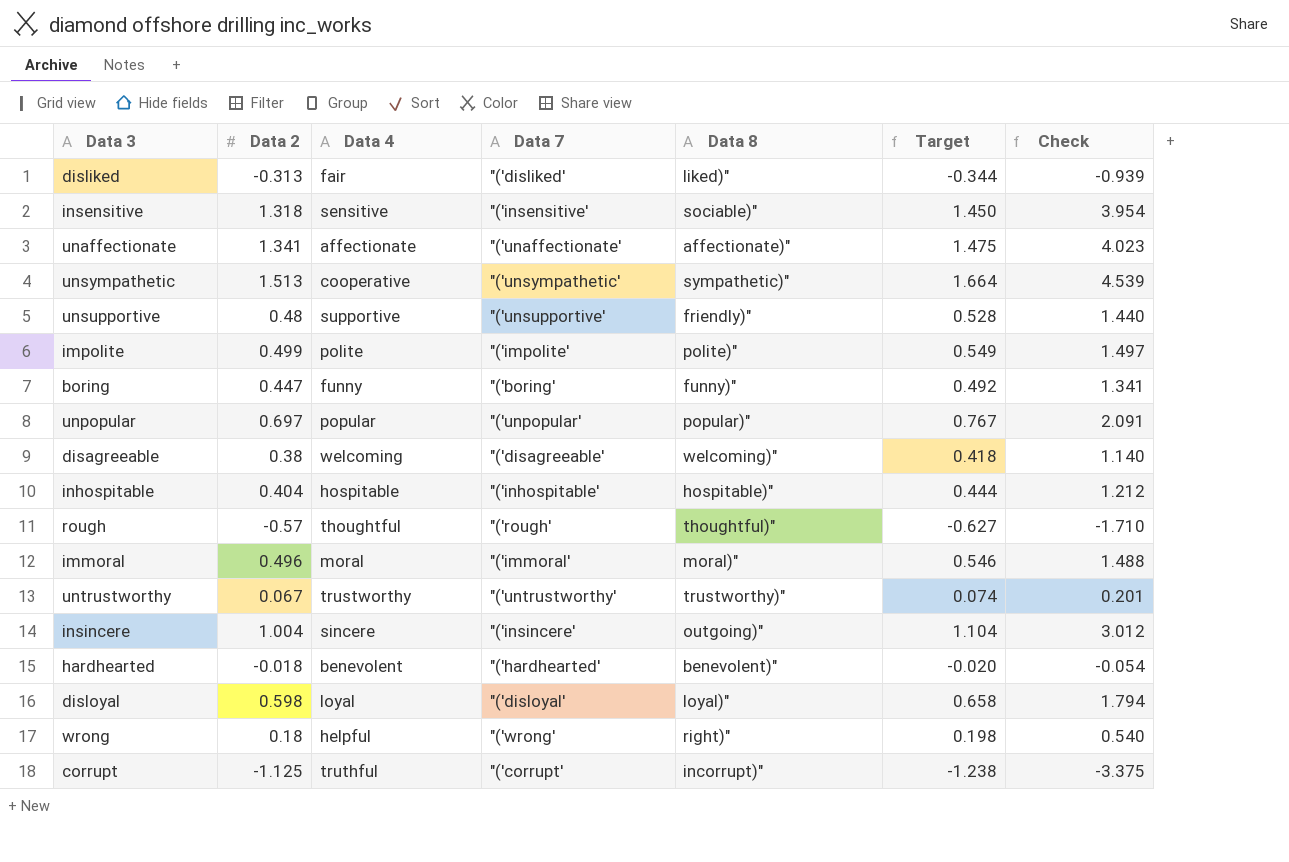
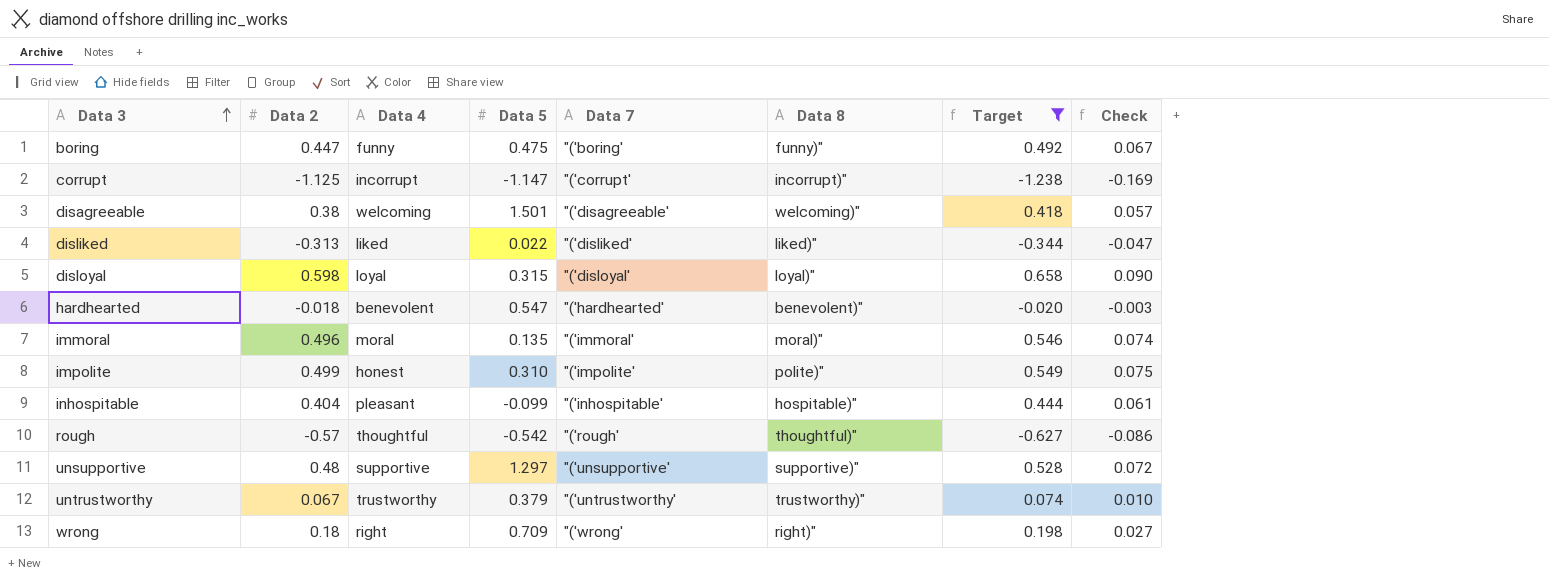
filter: none -> Target <= 0.658
row order: none -> Data 3 ascending
column Data 5 | position: none -> 4
column Check | formula: [Data 2] * 3 -> [Data 2] * 0.15
corrupt | Data 4: truthful -> incorrupt
disliked | Data 4: fair -> liked
impolite | Data 4: polite -> honest
inhospitable | Data 4: hospitable -> pleasant
unsupportive | Data 8: friendly)" -> supportive)"
wrong | Data 4: helpful -> right

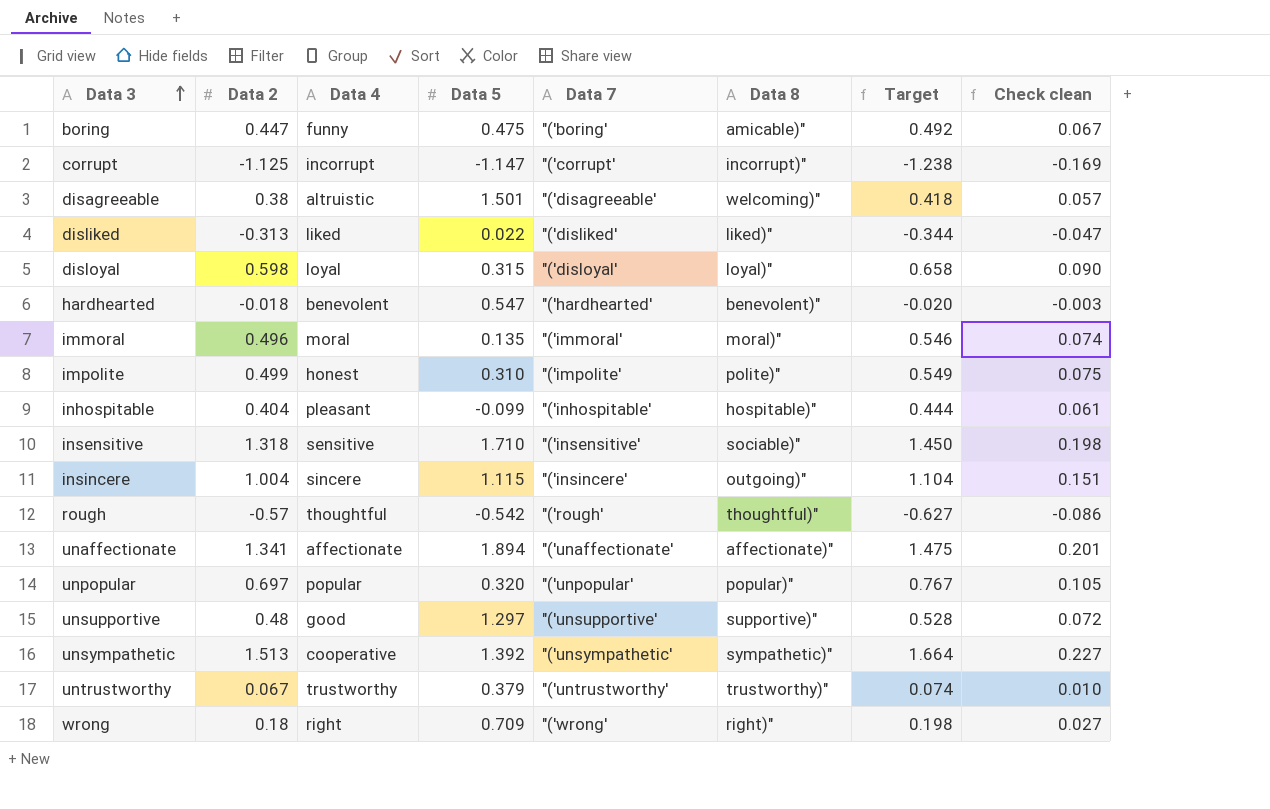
filter: Target <= 0.658 -> none
column name: Check -> Check clean
boring | Data 8: funny)" -> amicable)"
disagreeable | Data 4: welcoming -> altruistic
unsupportive | Data 4: supportive -> good

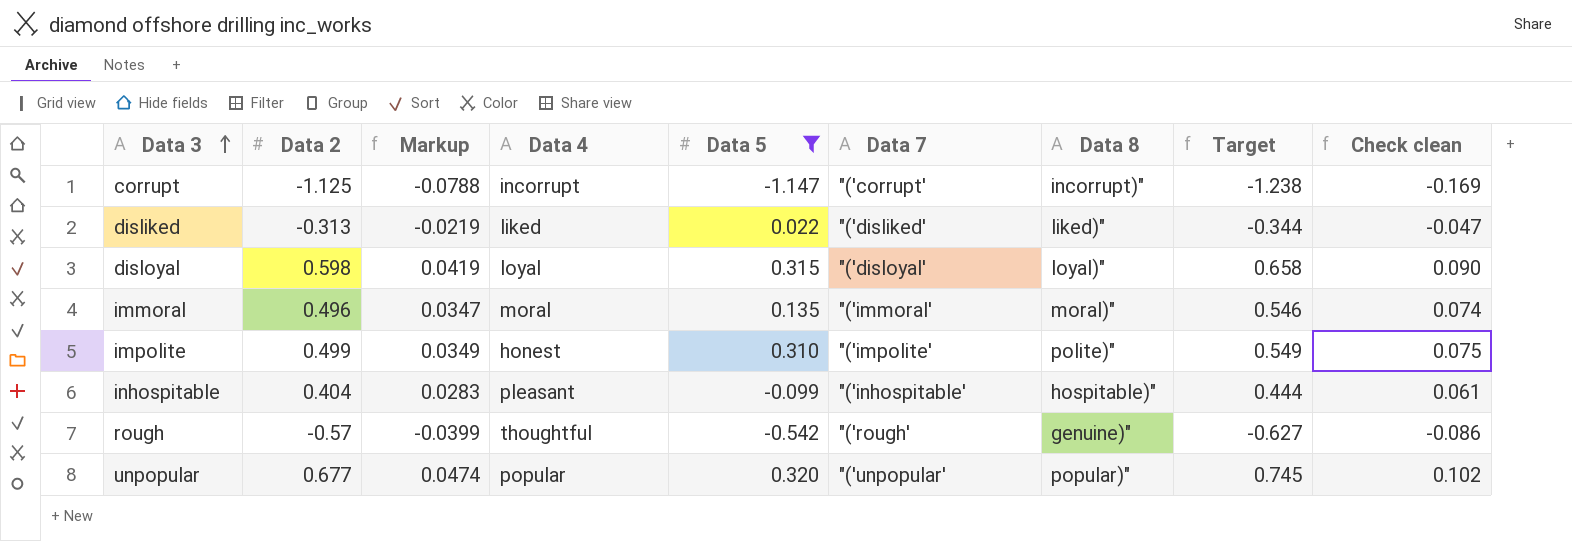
filter: none -> Data 5 <= 0.320
column Markup | formula: none -> [Data 2] * 0.07
rough | Data 8: thoughtful)" -> genuine)"
unpopular | Data 2: 0.697 -> 0.677
unpopular | Target: 0.767 -> 0.745
unpopular | Check clean: 0.105 -> 0.102

